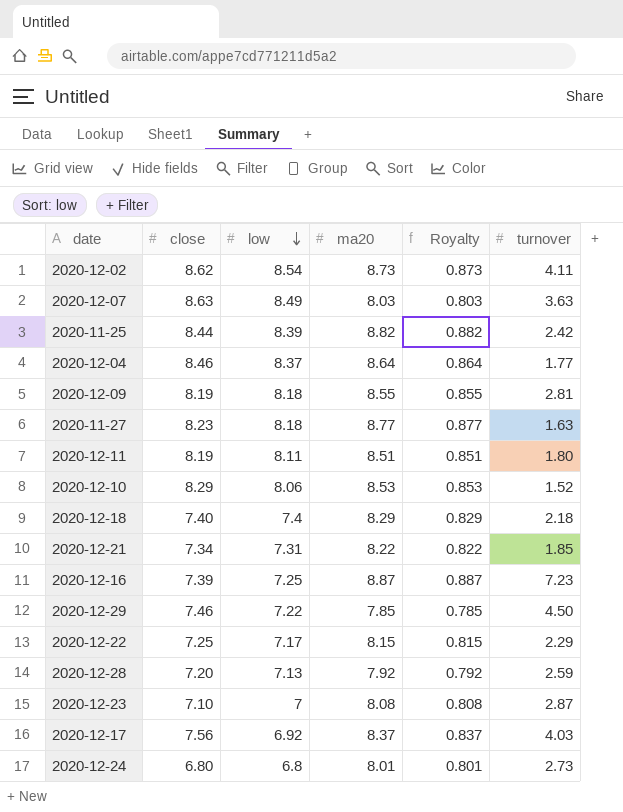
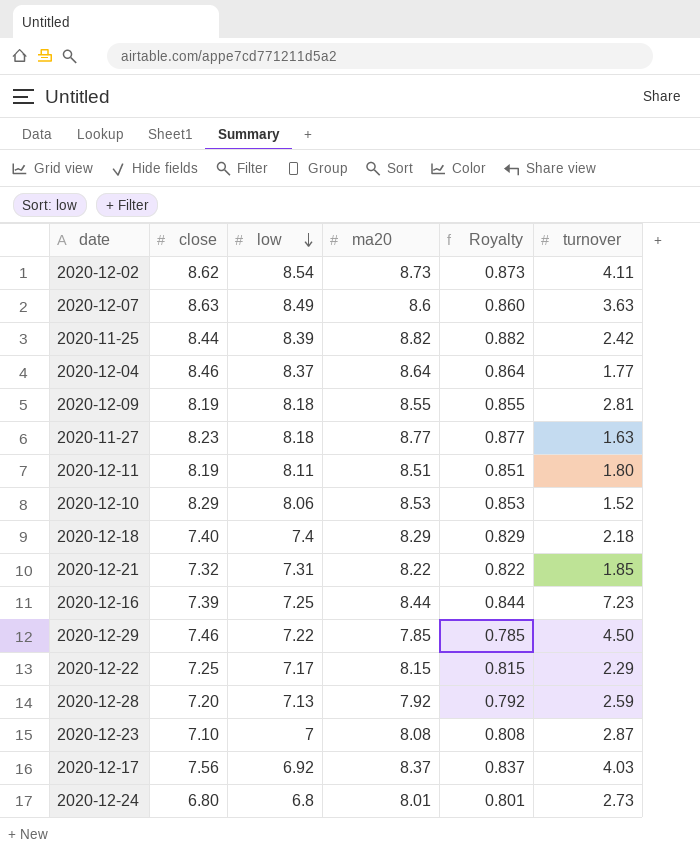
2020-12-07 | ma20: 8.03 -> 8.6
2020-12-07 | Royalty: 0.803 -> 0.860
2020-12-21 | close: 7.34 -> 7.32
2020-12-16 | ma20: 8.87 -> 8.44
2020-12-16 | Royalty: 0.887 -> 0.844

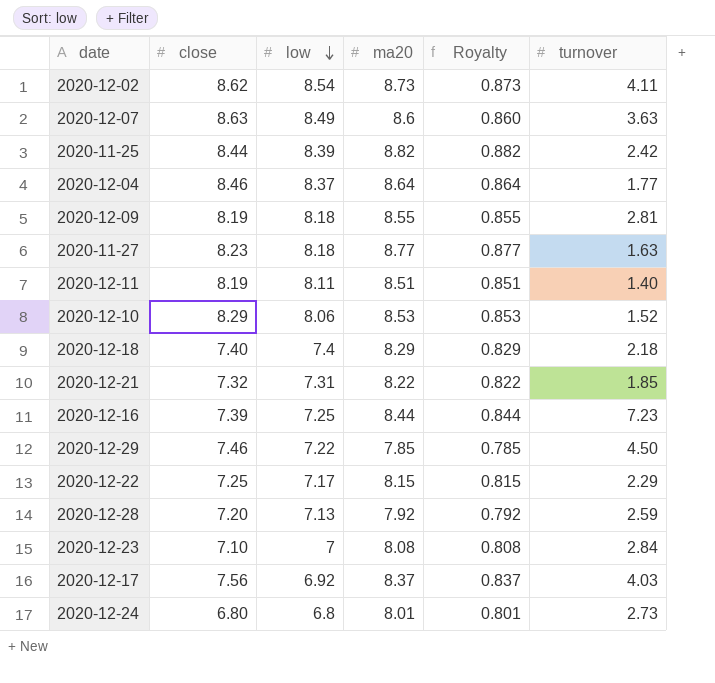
2020-12-11 | turnover: 1.80 -> 1.40
2020-12-23 | turnover: 2.87 -> 2.84

